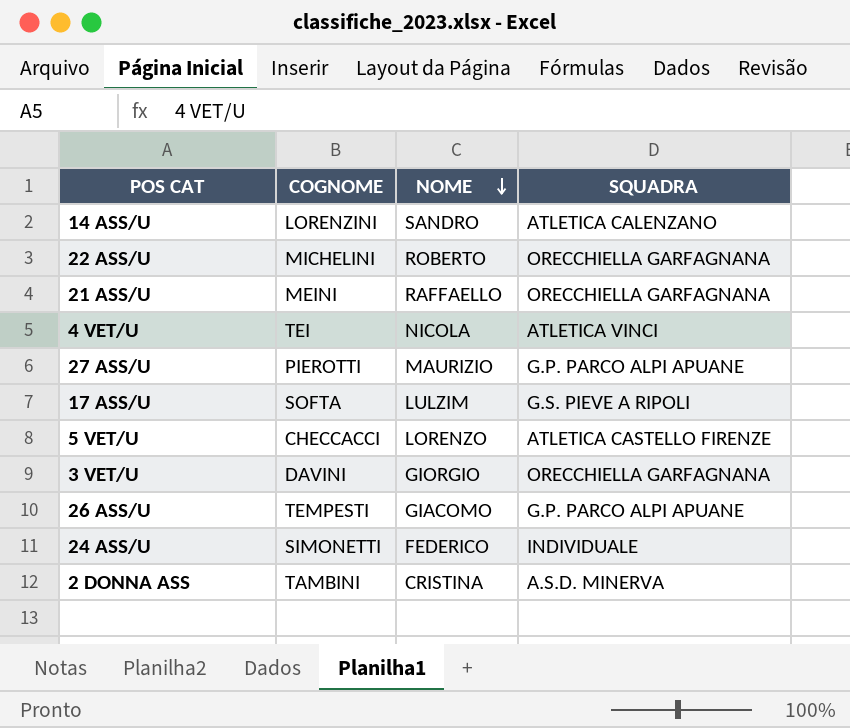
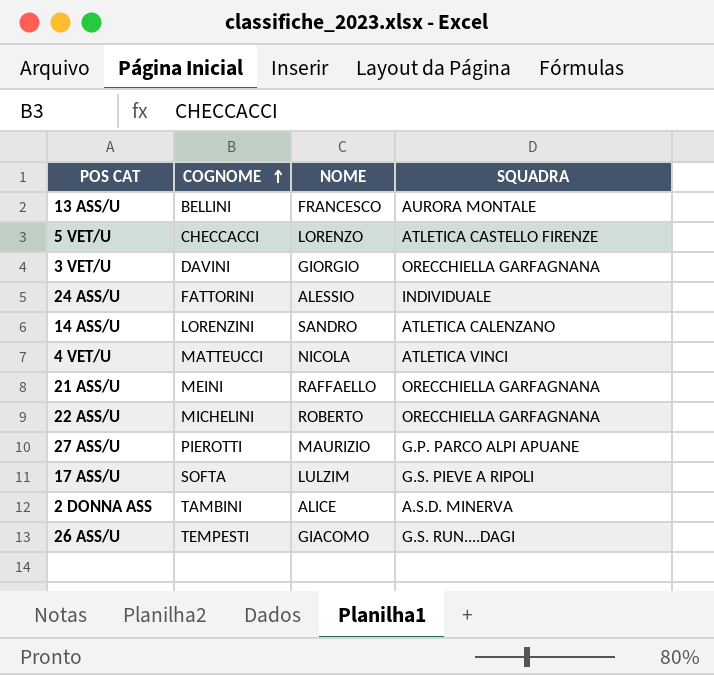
row order: NOME descending -> COGNOME ascending
row 13 ASS/U: none -> BELLINI | FRANCESCO | AURORA MONTALE
24 ASS/U | COGNOME: SIMONETTI -> FATTORINI
24 ASS/U | NOME: FEDERICO -> ALESSIO
4 VET/U | COGNOME: TEI -> MATTEUCCI
2 DONNA ASS | NOME: CRISTINA -> ALICE
26 ASS/U | SQUADRA: G.P. PARCO ALPI APUANE -> G.S. RUN....DAGI

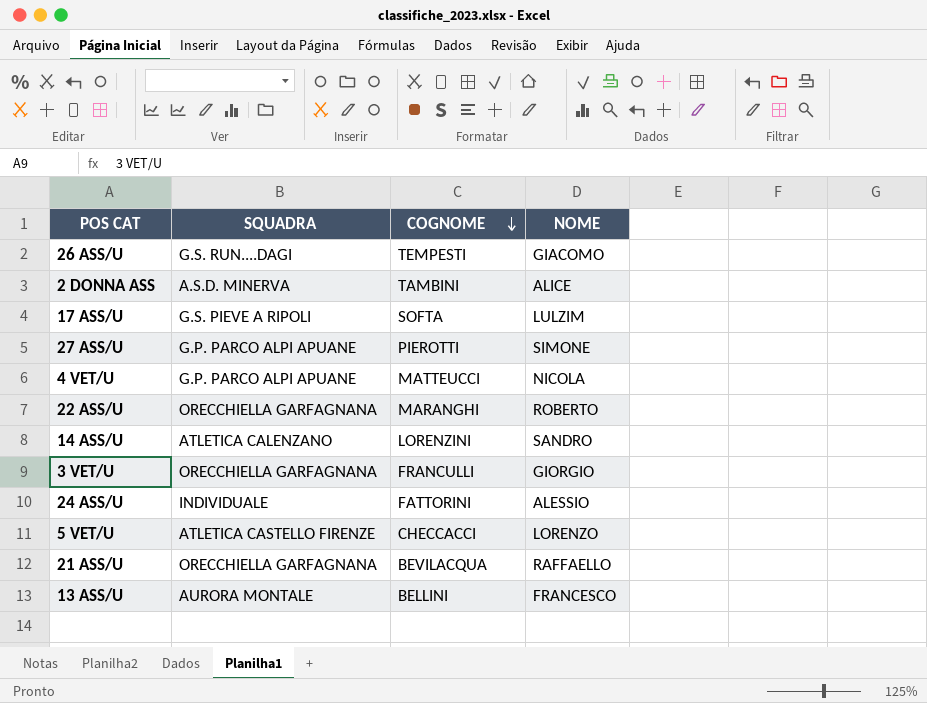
row order: COGNOME ascending -> COGNOME descending
column SQUADRA | position: 4 -> 2
27 ASS/U | NOME: MAURIZIO -> SIMONE
4 VET/U | SQUADRA: ATLETICA VINCI -> G.P. PARCO ALPI APUANE
22 ASS/U | COGNOME: MICHELINI -> MARANGHI
3 VET/U | COGNOME: DAVINI -> FRANCULLI
21 ASS/U | COGNOME: MEINI -> BEVILACQUA

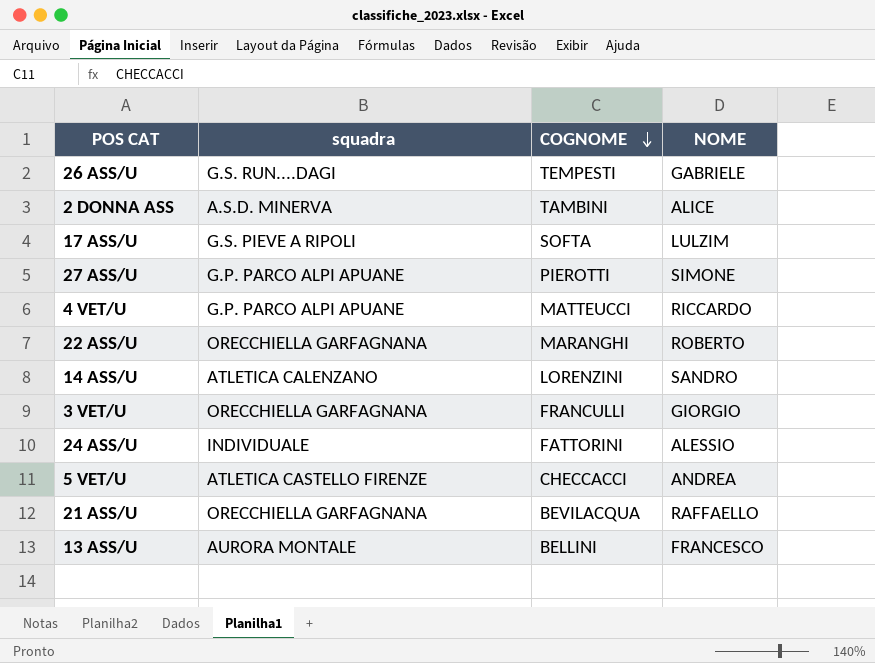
column name: SQUADRA -> squadra
26 ASS/U | NOME: GIACOMO -> GABRIELE
4 VET/U | NOME: NICOLA -> RICCARDO
5 VET/U | NOME: LORENZO -> ANDREA

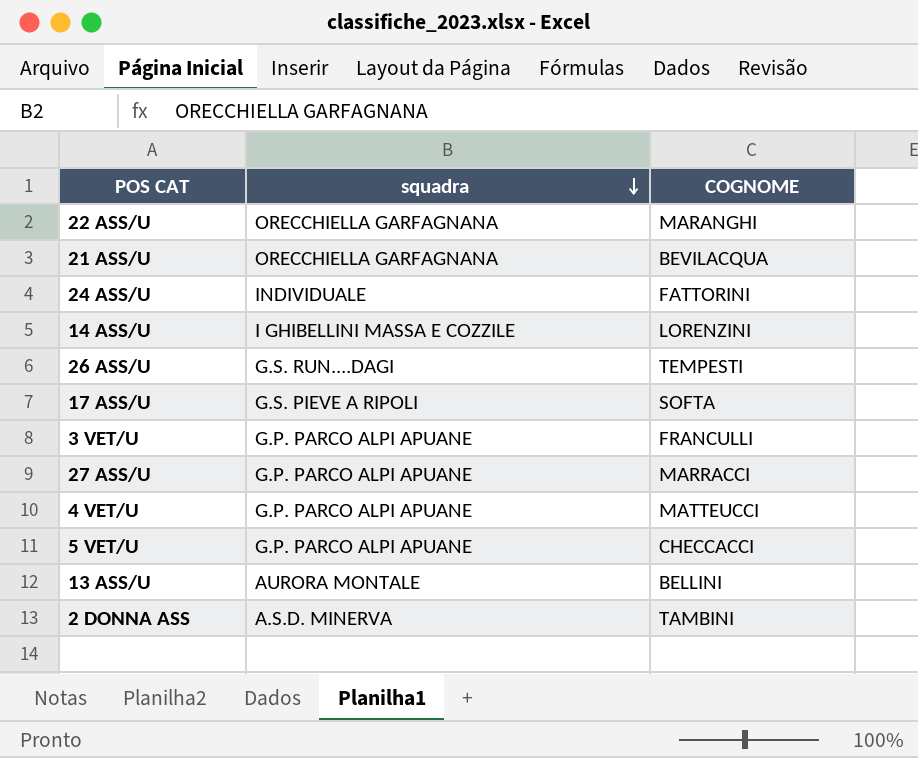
row order: COGNOME descending -> squadra descending
column NOME | position: 4 -> none
14 ASS/U | squadra: ATLETICA CALENZANO -> I GHIBELLINI MASSA E COZZILE
3 VET/U | squadra: ORECCHIELLA GARFAGNANA -> G.P. PARCO ALPI APUANE
27 ASS/U | COGNOME: PIEROTTI -> MARRACCI
5 VET/U | squadra: ATLETICA CASTELLO FIRENZE -> G.P. PARCO ALPI APUANE

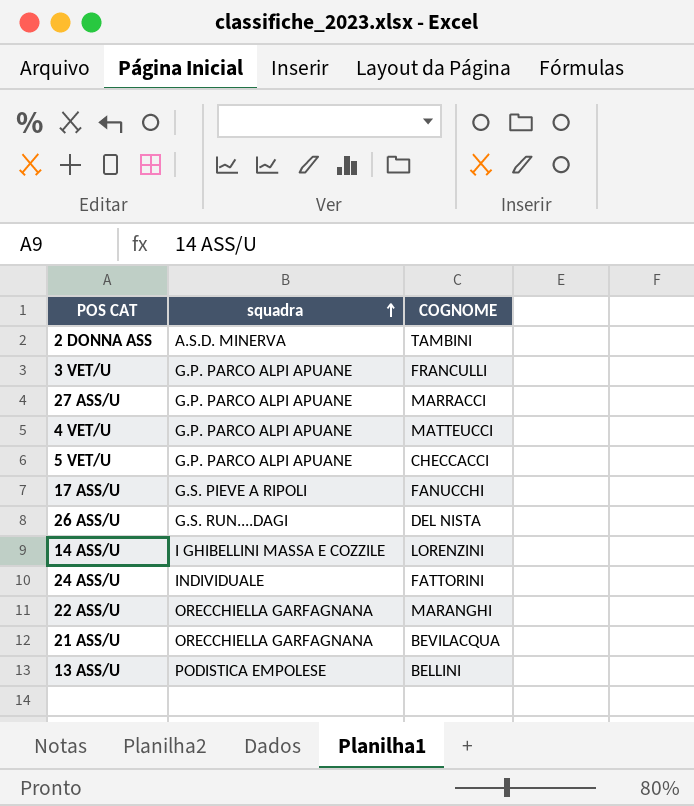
row order: squadra descending -> squadra ascending
17 ASS/U | COGNOME: SOFTA -> FANUCCHI
26 ASS/U | COGNOME: TEMPESTI -> DEL NISTA
13 ASS/U | squadra: AURORA MONTALE -> PODISTICA EMPOLESE

